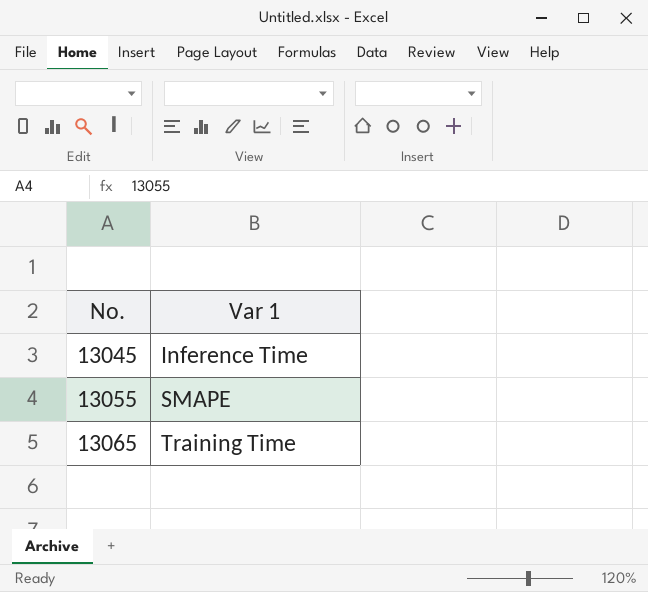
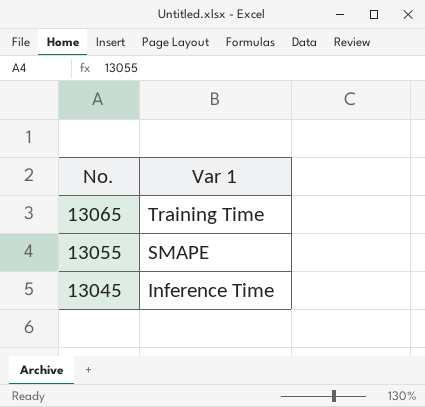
row order: No. ascending -> No. descending

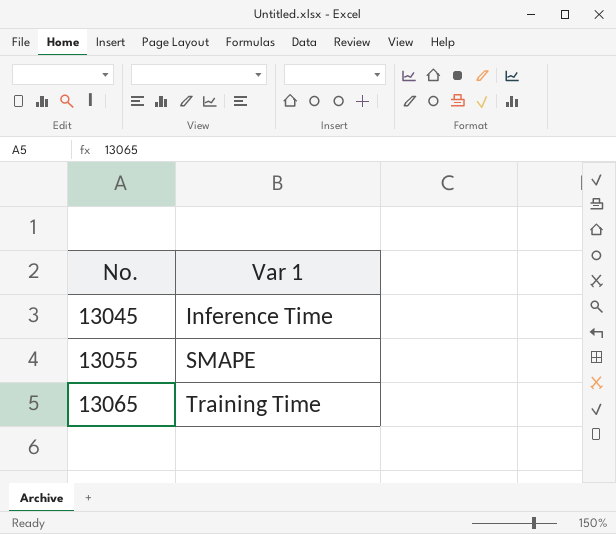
row order: No. descending -> No. ascending

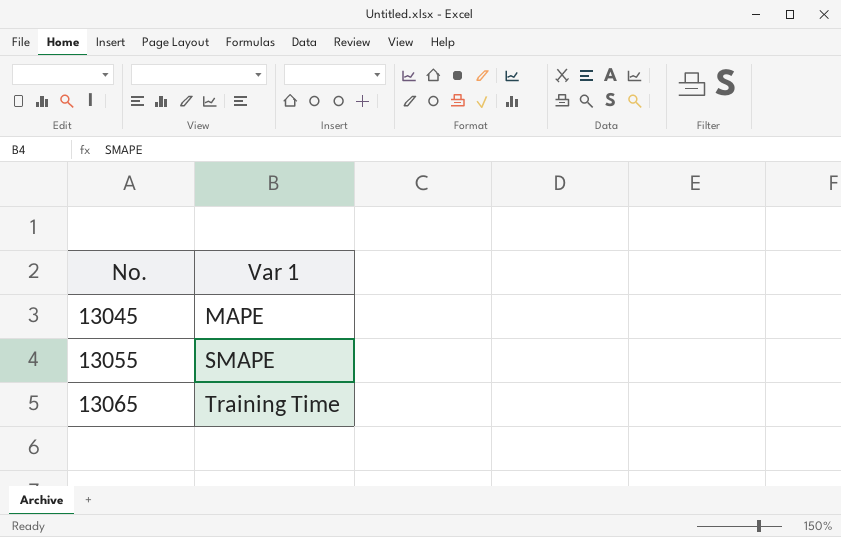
13045 | Var 1: Inference Time -> MAPE

